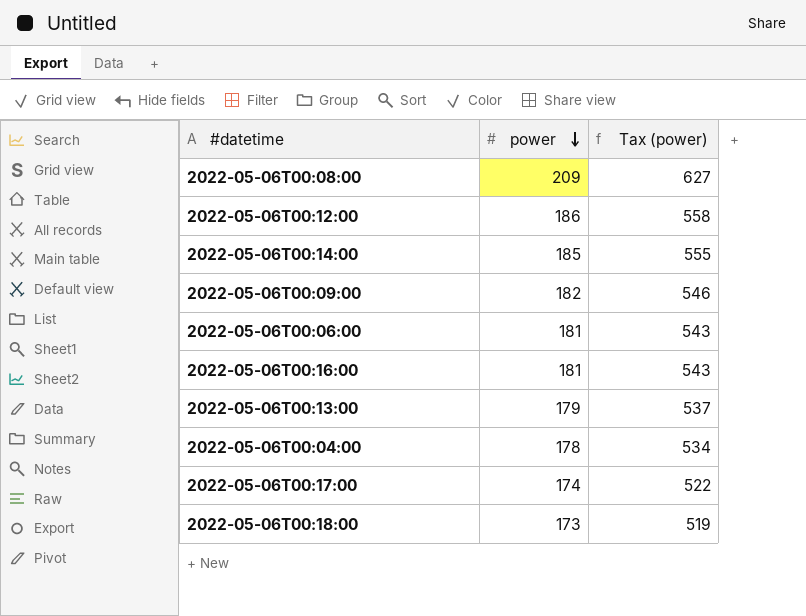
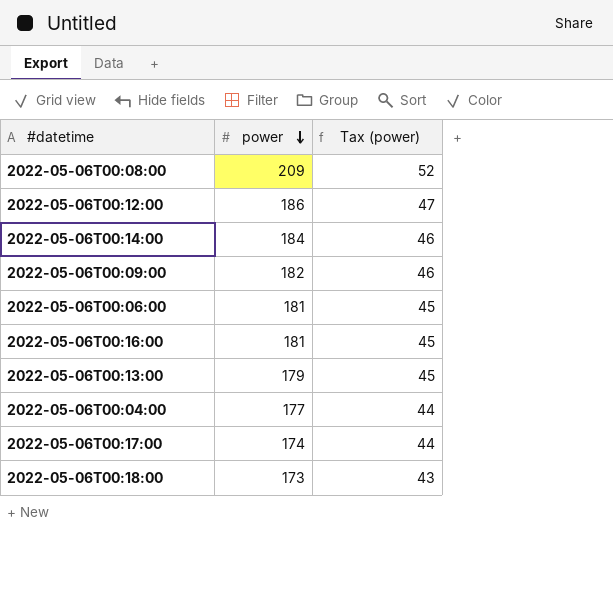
column Tax (power) | formula: [power] * 3 -> [power] * 0.25
2022-05-06T00:14:00 | power: 185 -> 184
2022-05-06T00:04:00 | power: 178 -> 177

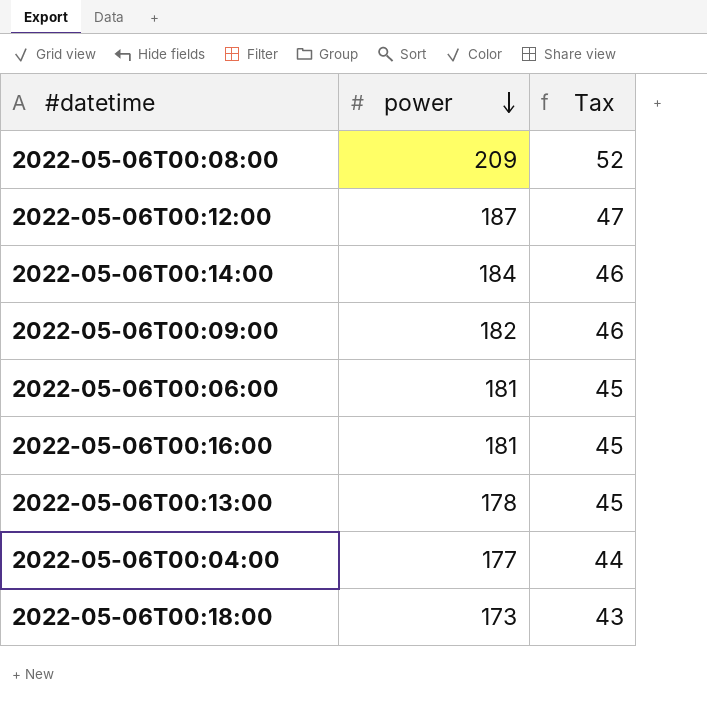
column name: Tax (power) -> Tax
row 2022-05-06T00:17:00: 174 | 44 -> none
2022-05-06T00:12:00 | power: 186 -> 187
2022-05-06T00:13:00 | power: 179 -> 178

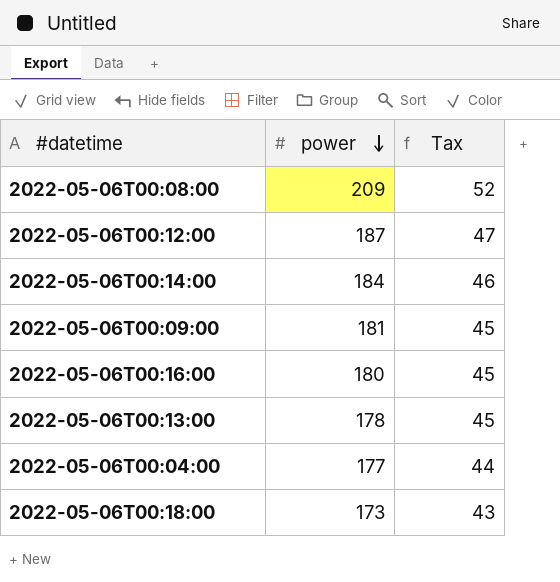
row 2022-05-06T00:06:00: 181 | 45 -> none
2022-05-06T00:09:00 | power: 182 -> 181
2022-05-06T00:09:00 | Tax: 46 -> 45
2022-05-06T00:16:00 | power: 181 -> 180

